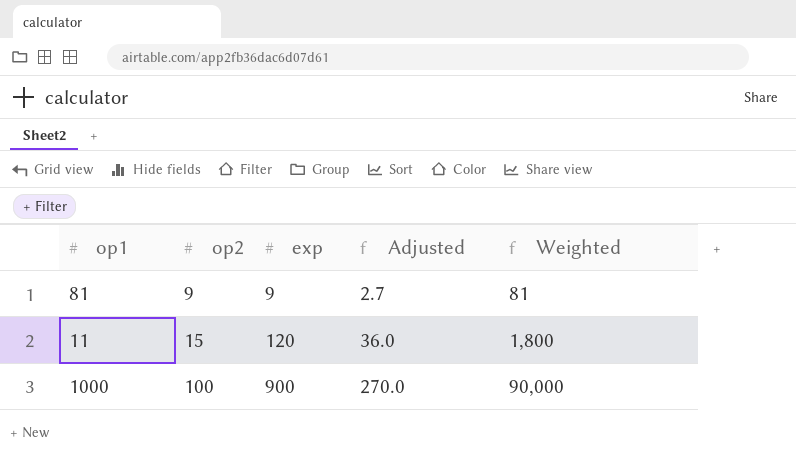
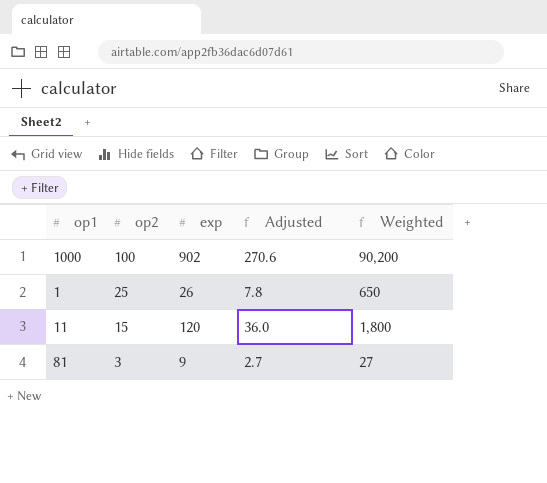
row order: op2 ascending -> op2 descending
1000 | exp: 900 -> 902
1000 | Adjusted: 270.0 -> 270.6
1000 | Weighted: 90,000 -> 90,200
row 1: none -> 25 | 26 | 7.8 | 650
81 | op2: 9 -> 3
81 | Weighted: 81 -> 27

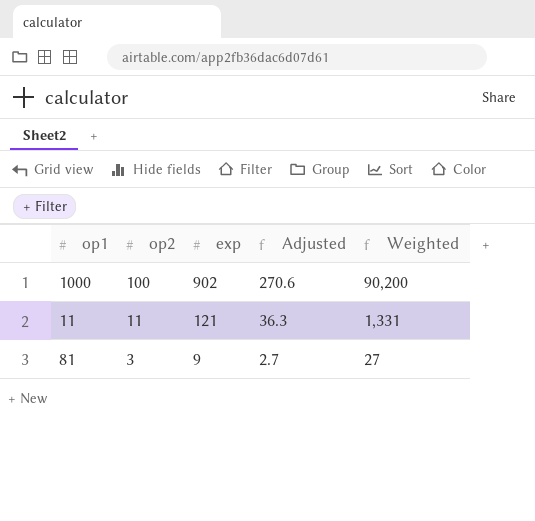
row 1: 25 | 26 | 7.8 | 650 -> none
11 | op2: 15 -> 11
11 | exp: 120 -> 121
11 | Adjusted: 36.0 -> 36.3
11 | Weighted: 1,800 -> 1,331

